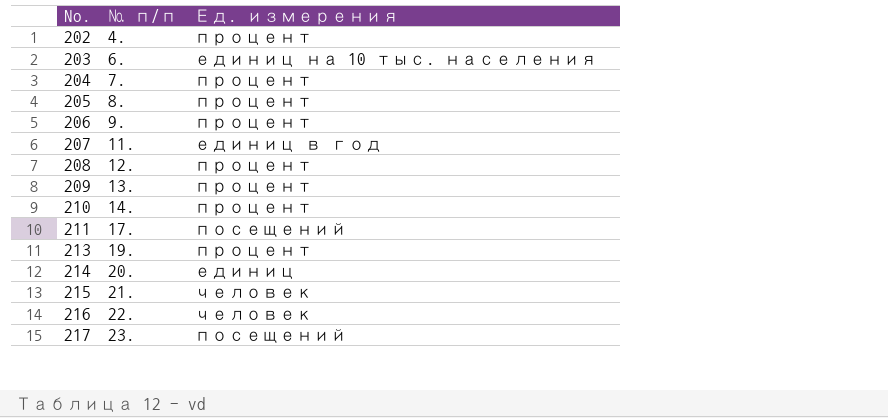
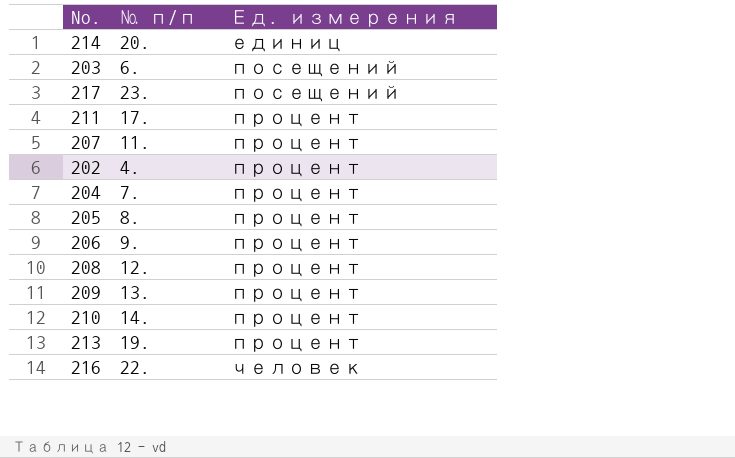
row order: No. ascending -> Ед. измерения ascending
row 215: 21. | человек -> none
203 | Ед. измерения: единиц на 10 тыс. населения -> посещений
211 | Ед. измерения: посещений -> процент
207 | Ед. измерения: единиц в год -> процент

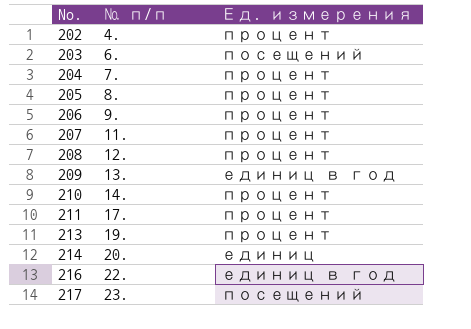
row order: Ед. измерения ascending -> No. ascending
209 | Ед. измерения: процент -> единиц в год
216 | Ед. измерения: человек -> единиц в год

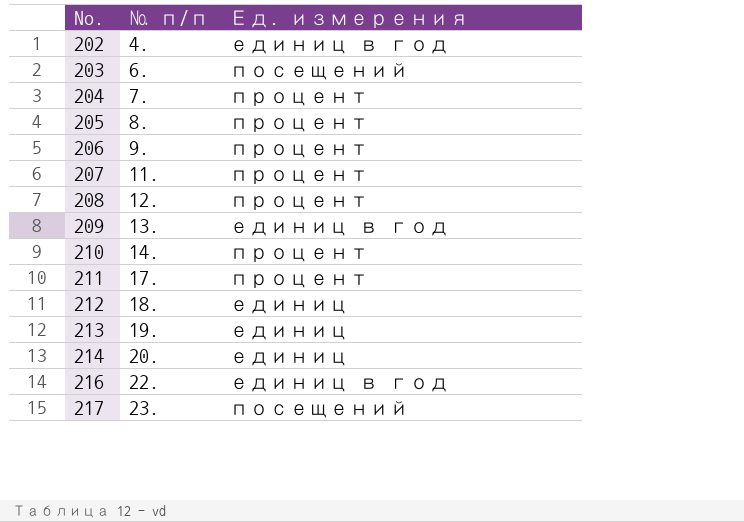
202 | Ед. измерения: процент -> единиц в год
row 212: none -> 18. | единиц
213 | Ед. измерения: процент -> единиц

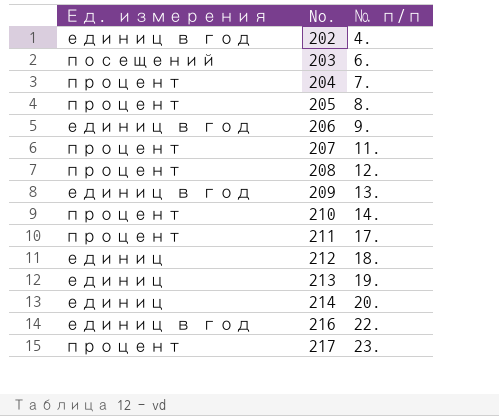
column Ед. измерения | position: 3 -> 1
206 | Ед. измерения: процент -> единиц в год
217 | Ед. измерения: посещений -> процент

